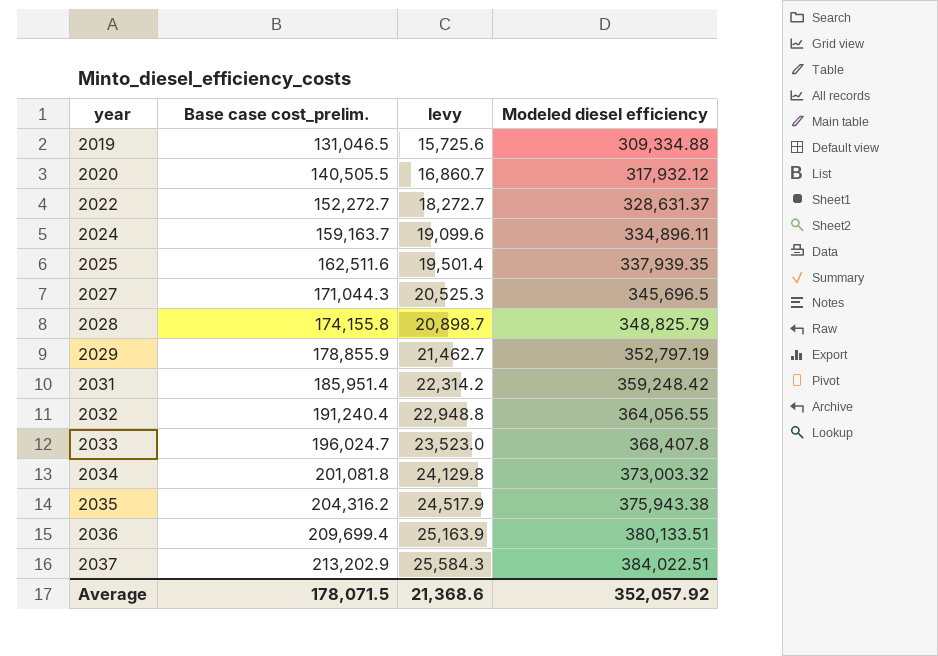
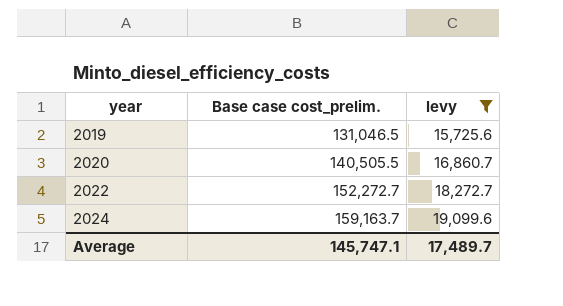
filter: none -> levy <= 19,099.6
column Modeled diesel efficiency | position: 4 -> none
Average | Base case cost_prelim.: 178,071.5 -> 145,747.1
Average | levy: 21,368.6 -> 17,489.7

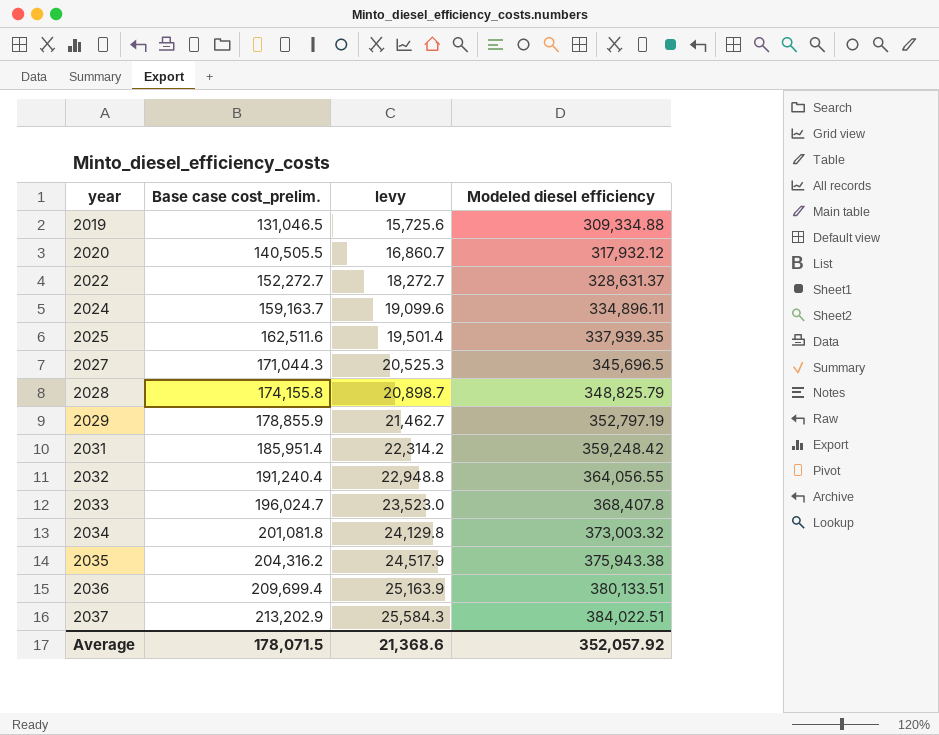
filter: levy <= 19,099.6 -> none
column Modeled diesel efficiency | position: none -> 4
Average | Base case cost_prelim.: 145,747.1 -> 178,071.5
Average | levy: 17,489.7 -> 21,368.6

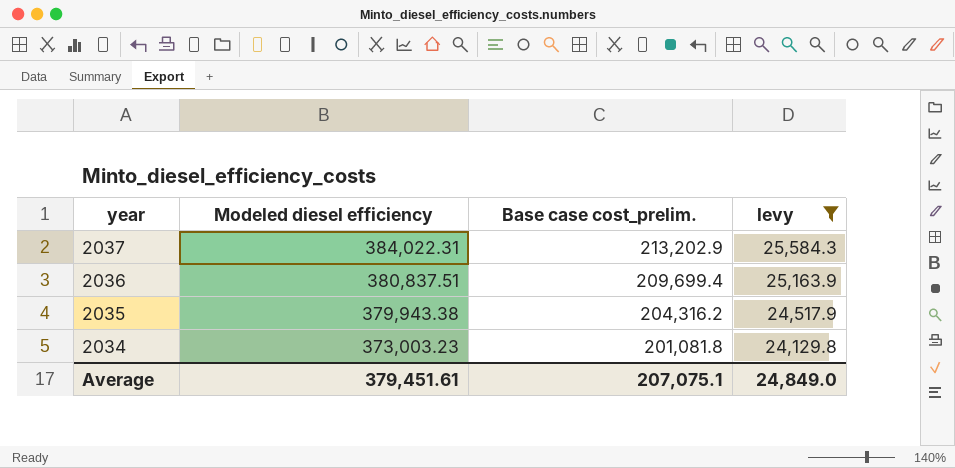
filter: none -> levy >= 24,129.8
row order: year ascending -> year descending
column Modeled diesel efficiency | position: 4 -> 2
2037 | Modeled diesel efficiency: 384,022.51 -> 384,022.31
2036 | Modeled diesel efficiency: 380,133.51 -> 380,837.51
2035 | Modeled diesel efficiency: 375,943.38 -> 379,943.38
2034 | Modeled diesel efficiency: 373,003.32 -> 373,003.23
Average | Modeled diesel efficiency: 352,057.92 -> 379,451.61
Average | Base case cost_prelim.: 178,071.5 -> 207,075.1
Average | levy: 21,368.6 -> 24,849.0

